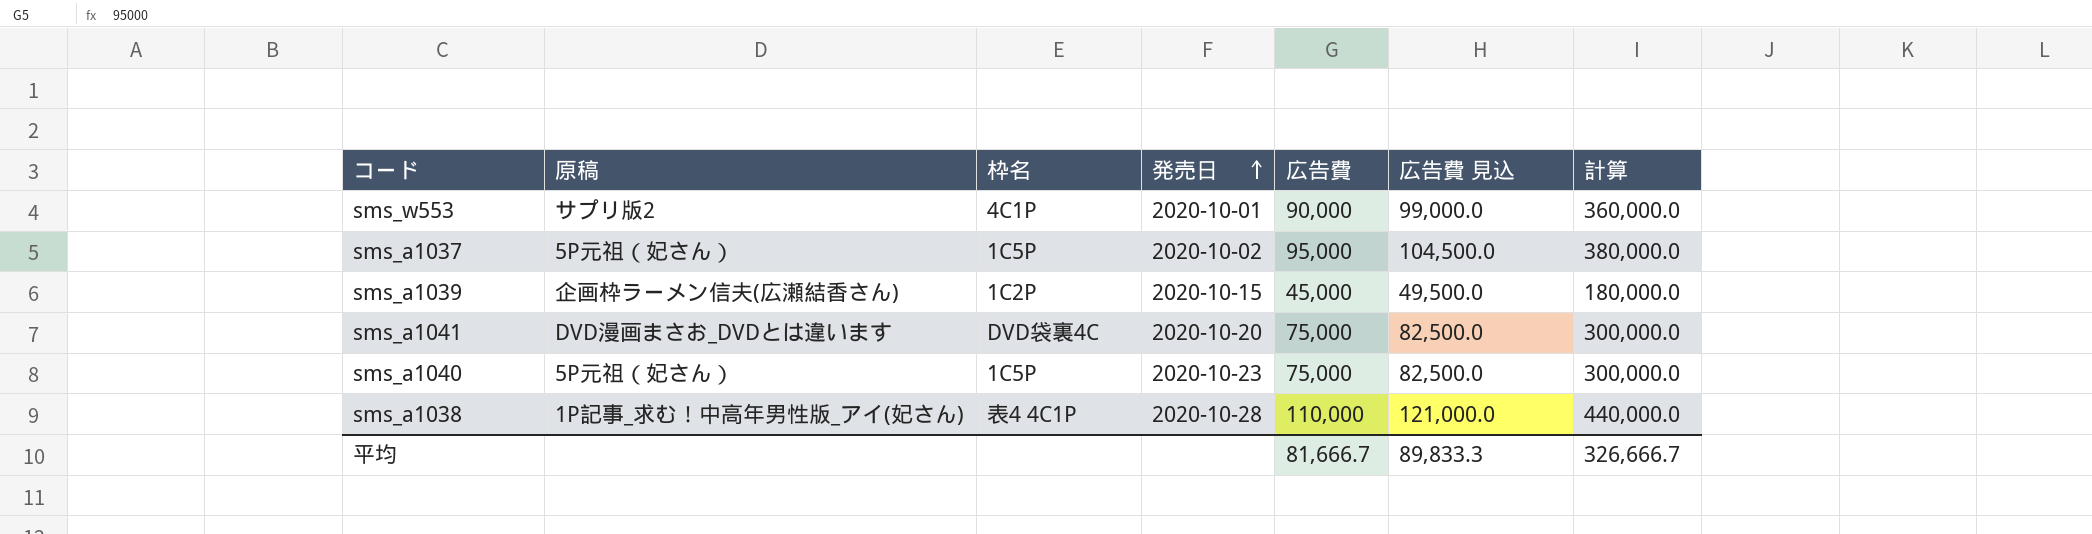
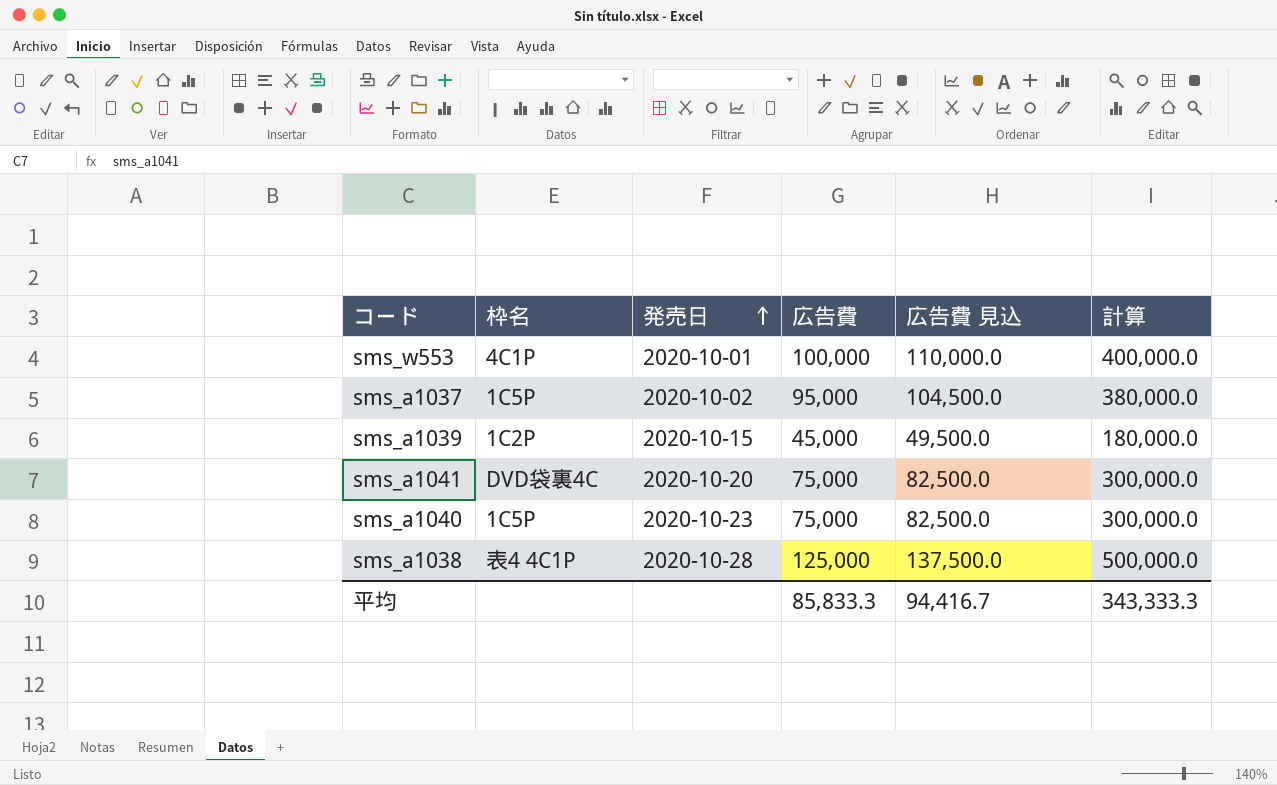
column 原稿 | position: 2 -> none
sms_w553 | 広告費: 90,000 -> 100,000
sms_w553 | 広告費 見込: 99,000.0 -> 110,000.0
sms_w553 | 計算: 360,000.0 -> 400,000.0
sms_a1038 | 広告費: 110,000 -> 125,000
sms_a1038 | 広告費 見込: 121,000.0 -> 137,500.0
sms_a1038 | 計算: 440,000.0 -> 500,000.0
平均 | 広告費: 81,666.7 -> 85,833.3
平均 | 広告費 見込: 89,833.3 -> 94,416.7
平均 | 計算: 326,666.7 -> 343,333.3

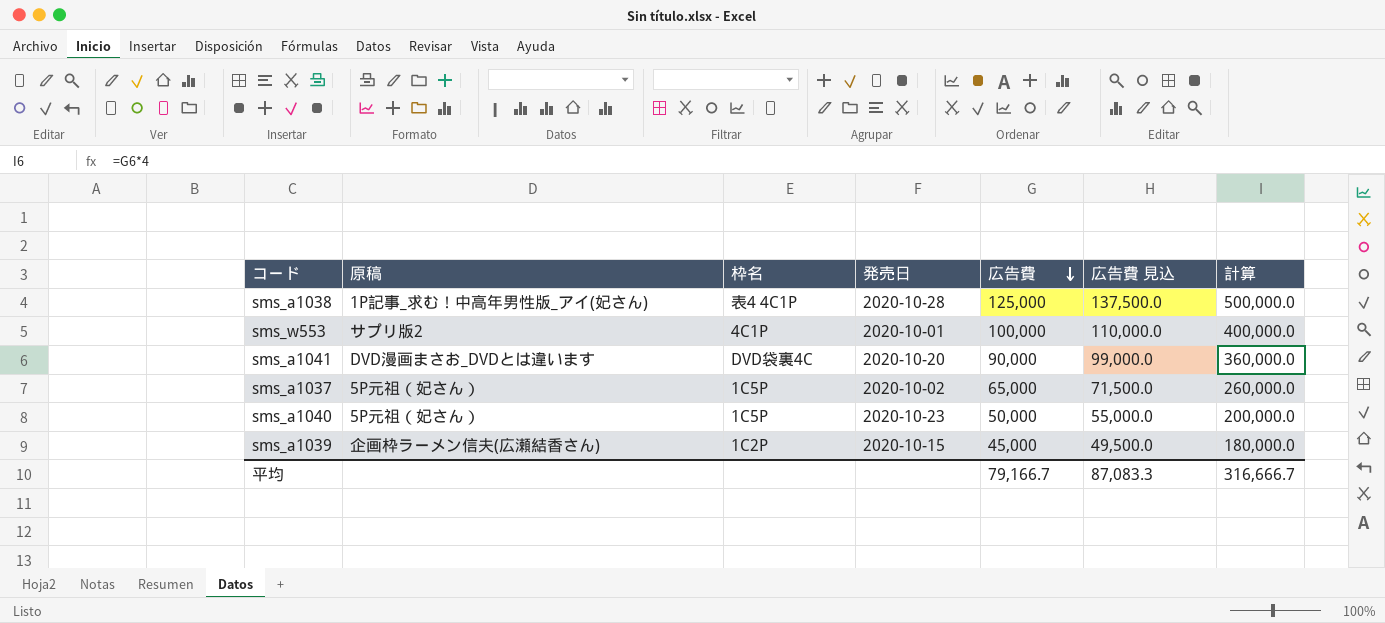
row order: 発売日 ascending -> 広告費 descending
column 原稿 | position: none -> 2
sms_a1041 | 広告費: 75,000 -> 90,000
sms_a1041 | 広告費 見込: 82,500.0 -> 99,000.0
sms_a1041 | 計算: 300,000.0 -> 360,000.0
sms_a1037 | 広告費: 95,000 -> 65,000
sms_a1037 | 広告費 見込: 104,500.0 -> 71,500.0
sms_a1037 | 計算: 380,000.0 -> 260,000.0
sms_a1040 | 広告費: 75,000 -> 50,000
sms_a1040 | 広告費 見込: 82,500.0 -> 55,000.0
sms_a1040 | 計算: 300,000.0 -> 200,000.0
平均 | 広告費: 85,833.3 -> 79,166.7
平均 | 広告費 見込: 94,416.7 -> 87,083.3
平均 | 計算: 343,333.3 -> 316,666.7

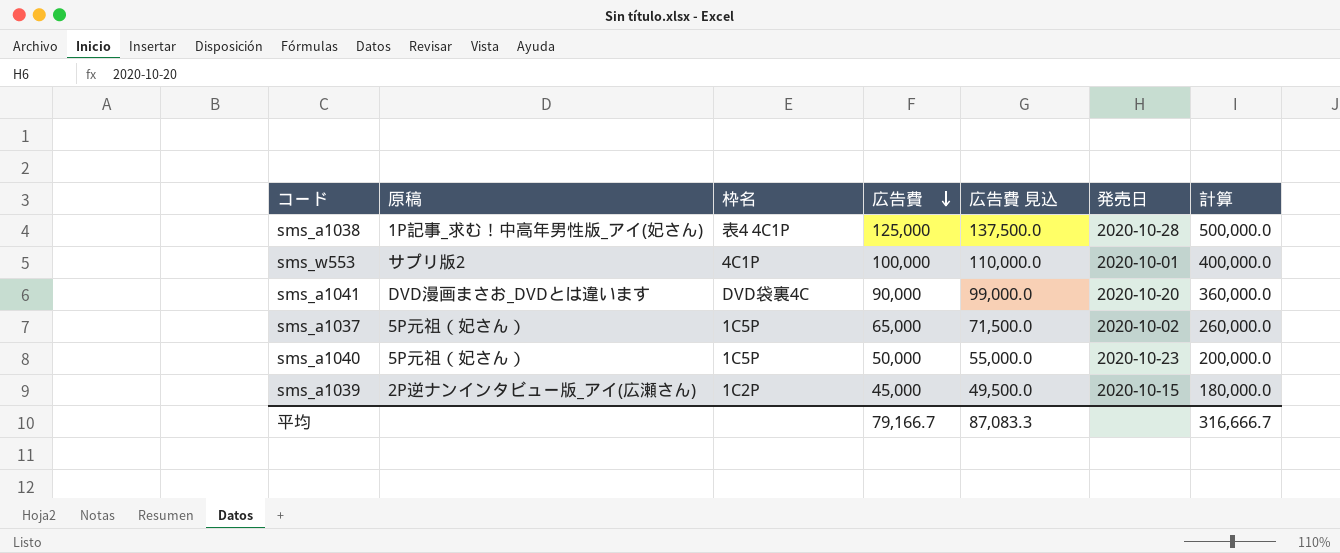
column 発売日 | position: 4 -> 6
sms_a1039 | 原稿: 企画枠ラーメン信夫(広瀬結香さん) -> 2P逆ナンインタビュー版_アイ(広瀬さん)

